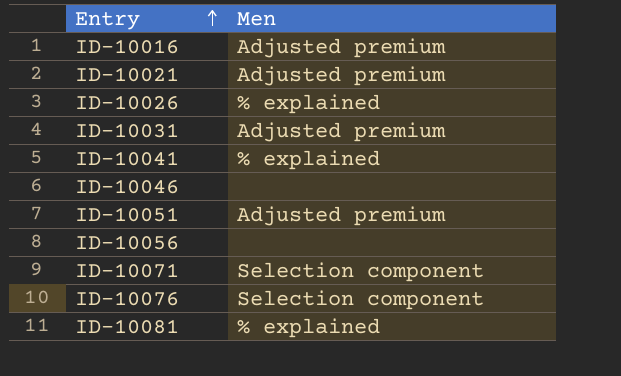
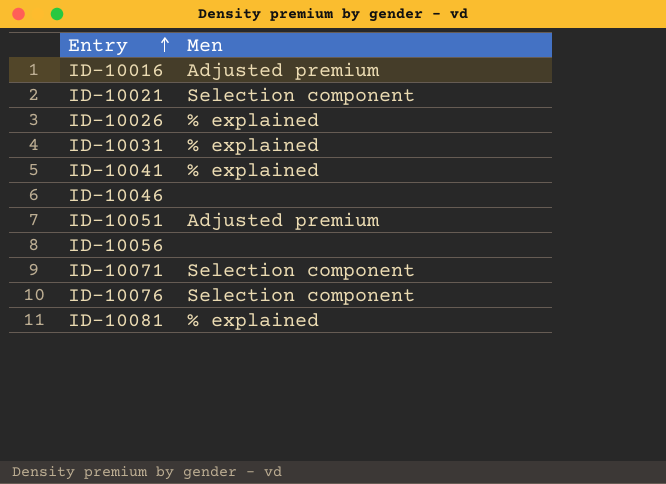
ID-10021 | Men: Adjusted premium -> Selection component
ID-10031 | Men: Adjusted premium -> % explained

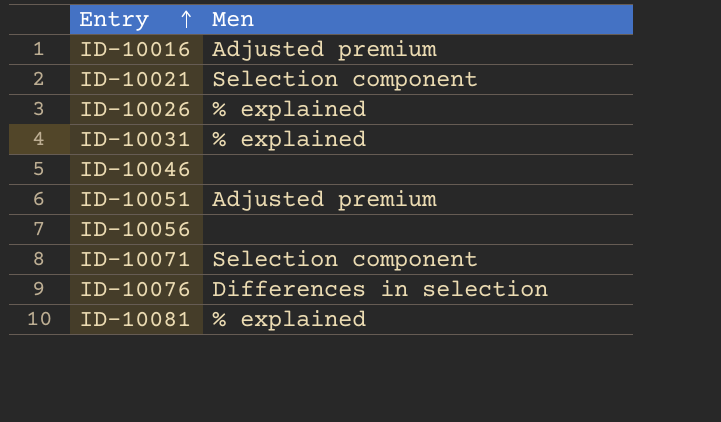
row ID-10041: % explained -> none
ID-10076 | Men: Selection component -> Differences in selection

